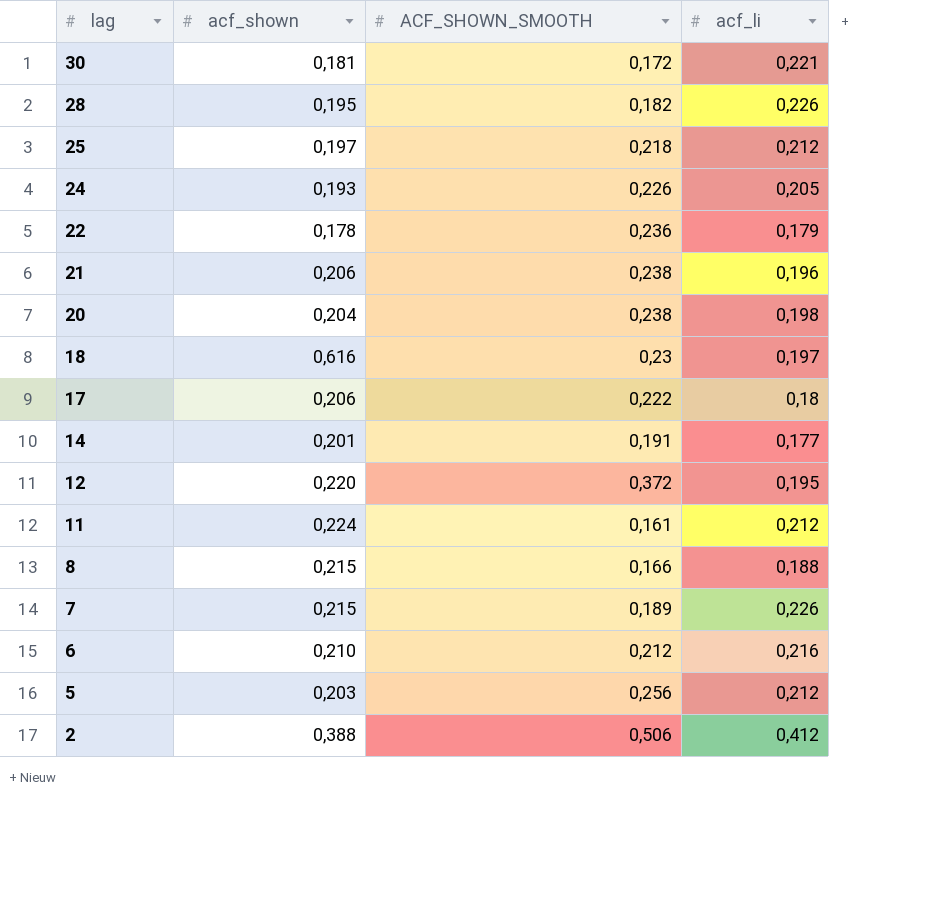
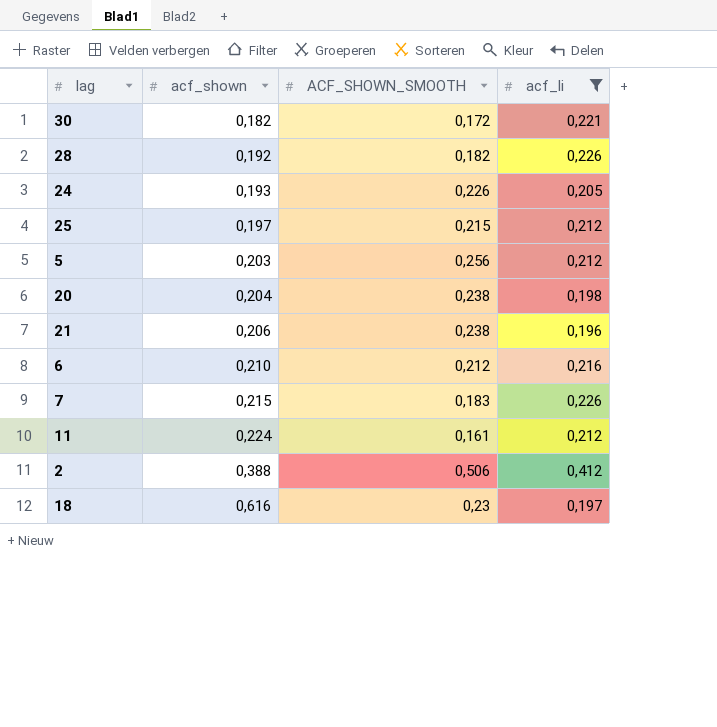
filter: none -> acf_li >= 0,196
row order: lag descending -> acf_shown ascending
30 | acf_shown: 0,181 -> 0,182
28 | acf_shown: 0,195 -> 0,192
25 | ACF_SHOWN_SMOOTH: 0,218 -> 0,215
7 | ACF_SHOWN_SMOOTH: 0,189 -> 0,183

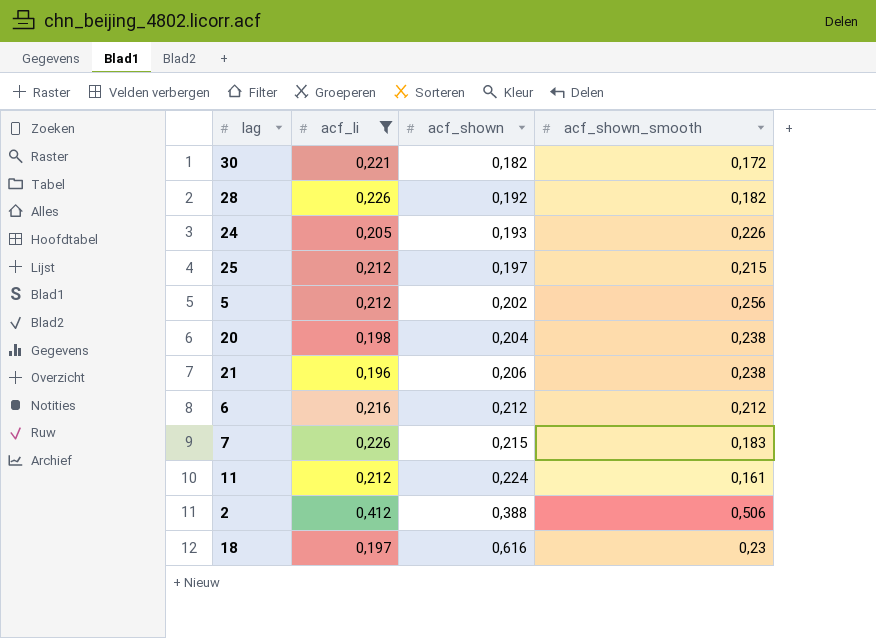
column acf_li | position: 4 -> 2
column name: ACF_SHOWN_SMOOTH -> acf_shown_smooth
5 | acf_shown: 0,203 -> 0,202
6 | acf_shown: 0,210 -> 0,212

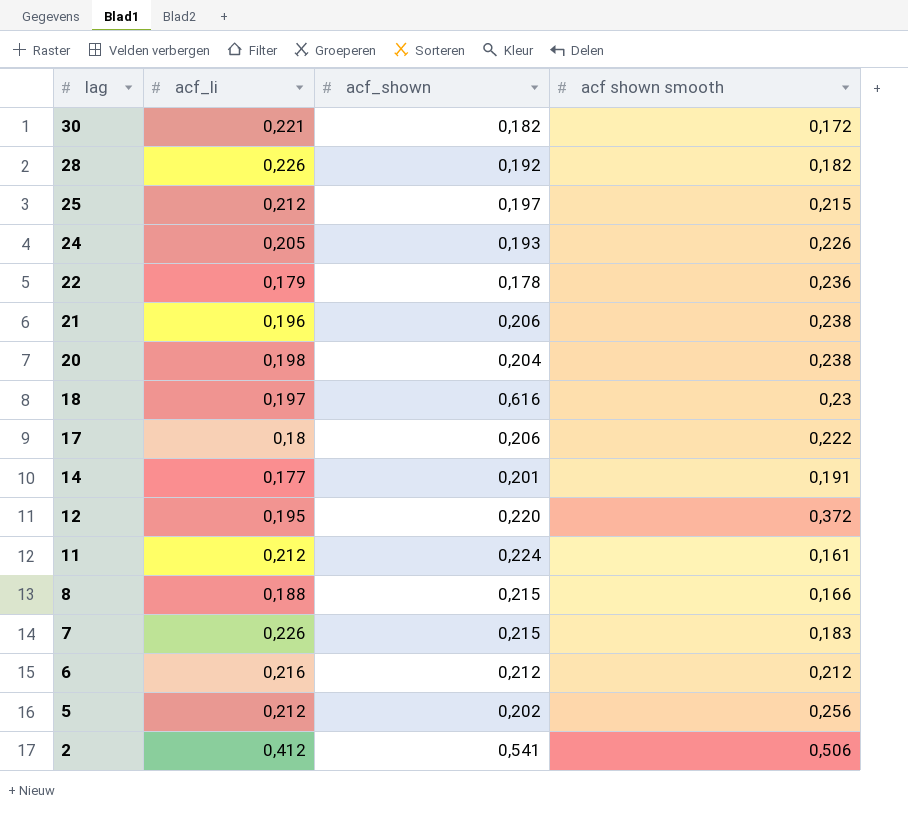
filter: acf_li >= 0,196 -> none
row order: acf_shown ascending -> lag descending
column name: acf_shown_smooth -> acf shown smooth
2 | acf_shown: 0,388 -> 0,541

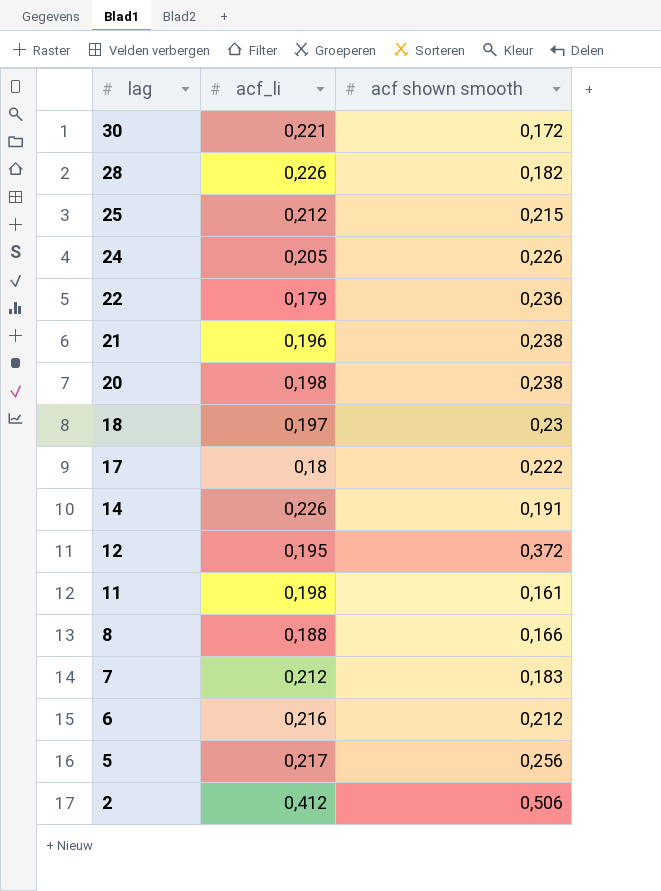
column acf_shown | position: 3 -> none
14 | acf_li: 0,177 -> 0,226
11 | acf_li: 0,212 -> 0,198
7 | acf_li: 0,226 -> 0,212
5 | acf_li: 0,212 -> 0,217

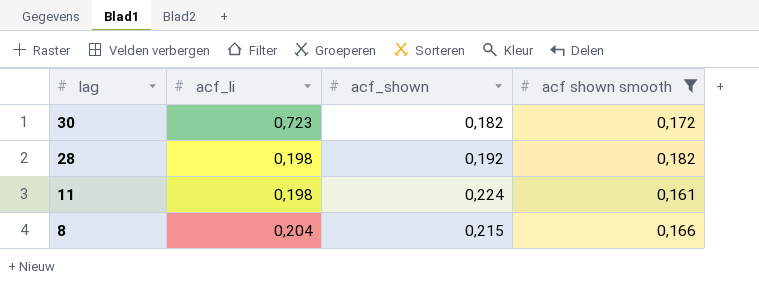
filter: none -> acf shown smooth <= 0,182
column acf_shown | position: none -> 3
30 | acf_li: 0,221 -> 0,723
28 | acf_li: 0,226 -> 0,198
8 | acf_li: 0,188 -> 0,204

